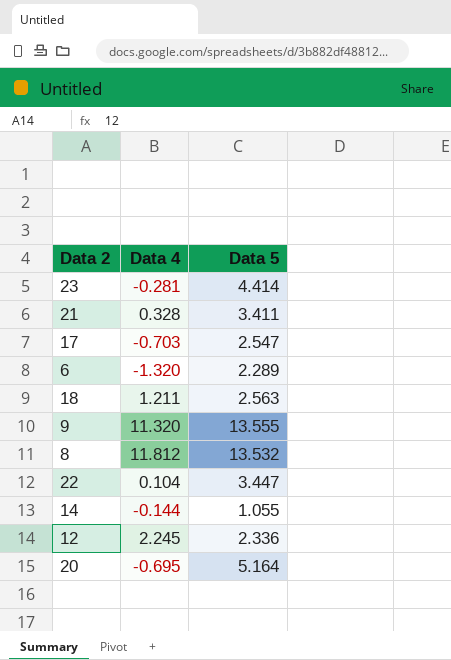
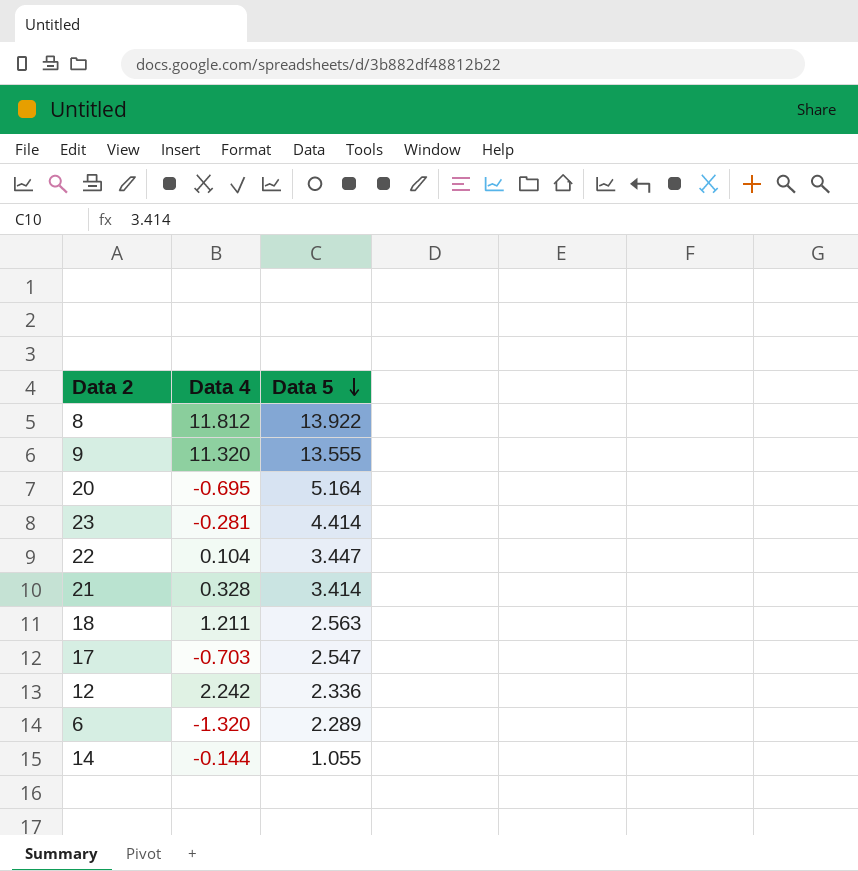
row order: none -> Data 5 descending
8 | Data 5: 13.532 -> 13.922
21 | Data 5: 3.411 -> 3.414
12 | Data 4: 2.245 -> 2.242

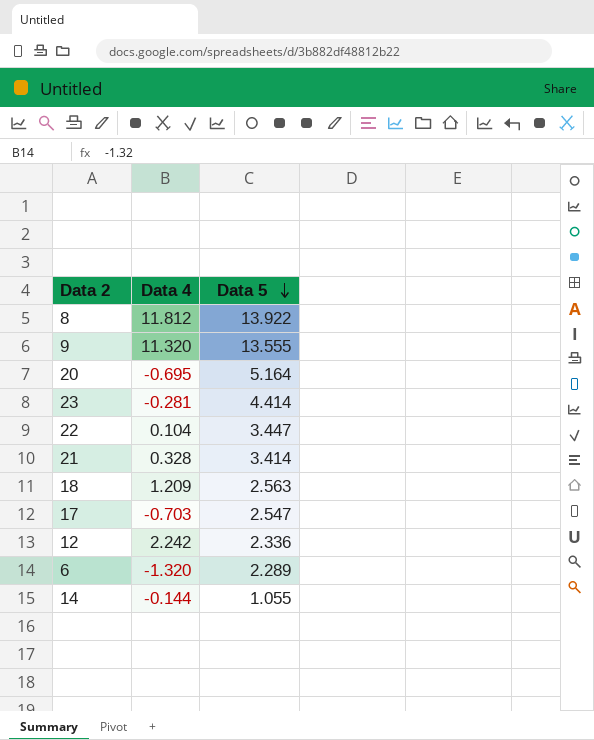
18 | Data 4: 1.211 -> 1.209

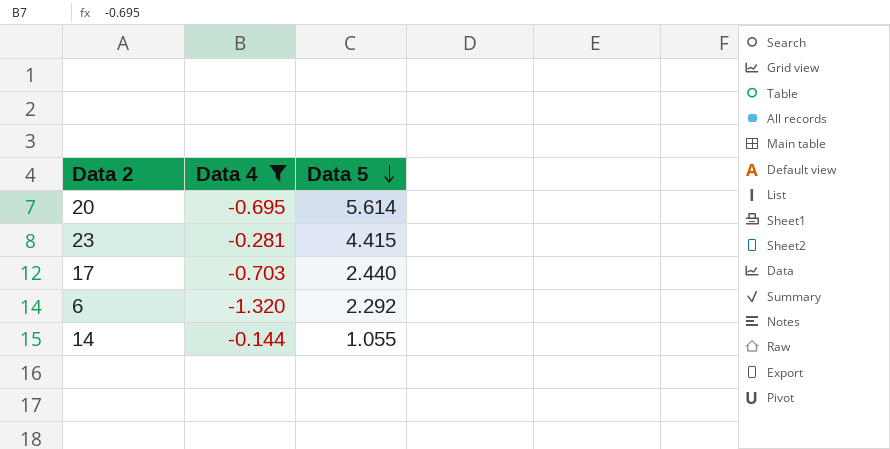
filter: none -> Data 4 <= -0.144
20 | Data 5: 5.164 -> 5.614
23 | Data 5: 4.414 -> 4.415
17 | Data 5: 2.547 -> 2.440
6 | Data 5: 2.289 -> 2.292

